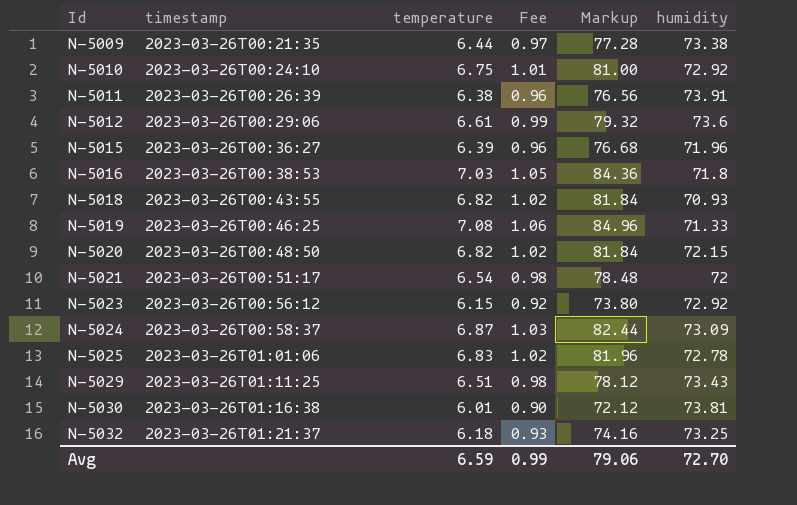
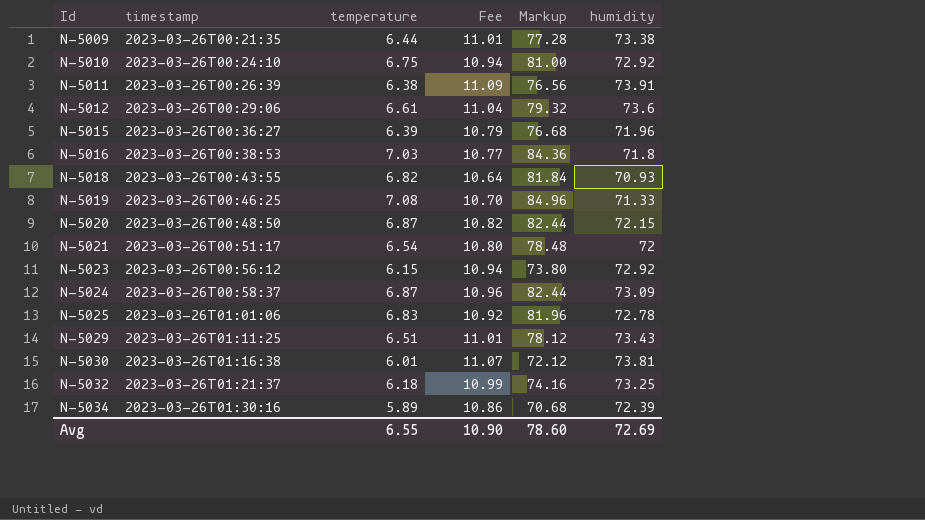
column Fee | formula: [temperature] * 0.15 -> [humidity] * 0.15
N-5020 | temperature: 6.82 -> 6.87
N-5020 | Markup: 81.84 -> 82.44
row N-5034: none -> 2023-03-26T01:30:16 | 5.89 | 10.86 | 70.68 | 72.39
Avg | temperature: 6.59 -> 6.55
Avg | Fee: 0.99 -> 10.90
Avg | Markup: 79.06 -> 78.60
Avg | humidity: 72.70 -> 72.69

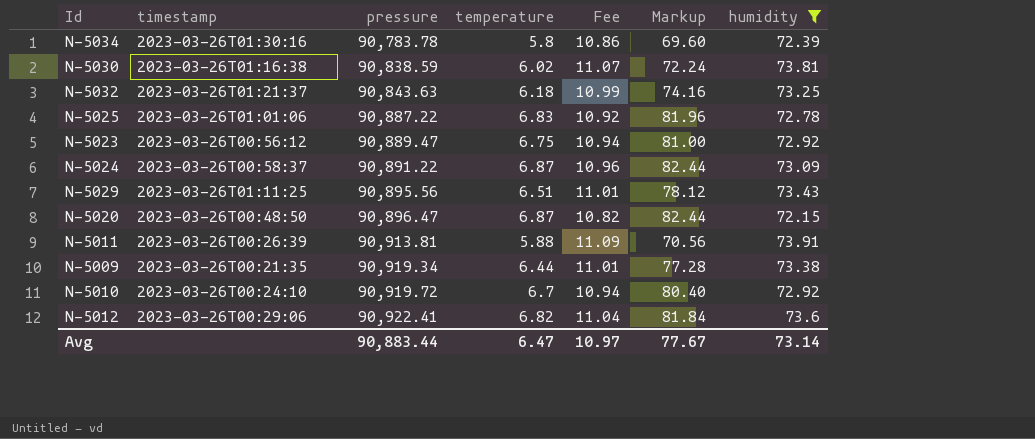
filter: none -> humidity >= 72.15
row order: Id ascending -> pressure ascending
column pressure | position: none -> 3
N-5034 | temperature: 5.89 -> 5.8
N-5034 | Markup: 70.68 -> 69.60
N-5030 | temperature: 6.01 -> 6.02
N-5030 | Markup: 72.12 -> 72.24
N-5023 | temperature: 6.15 -> 6.75
N-5023 | Markup: 73.80 -> 81.00
N-5011 | temperature: 6.38 -> 5.88
N-5011 | Markup: 76.56 -> 70.56
N-5010 | temperature: 6.75 -> 6.7
N-5010 | Markup: 81.00 -> 80.40
N-5012 | temperature: 6.61 -> 6.82
N-5012 | Markup: 79.32 -> 81.84
Avg | temperature: 6.55 -> 6.47
Avg | Fee: 10.90 -> 10.97
Avg | Markup: 78.60 -> 77.67
Avg | humidity: 72.69 -> 73.14

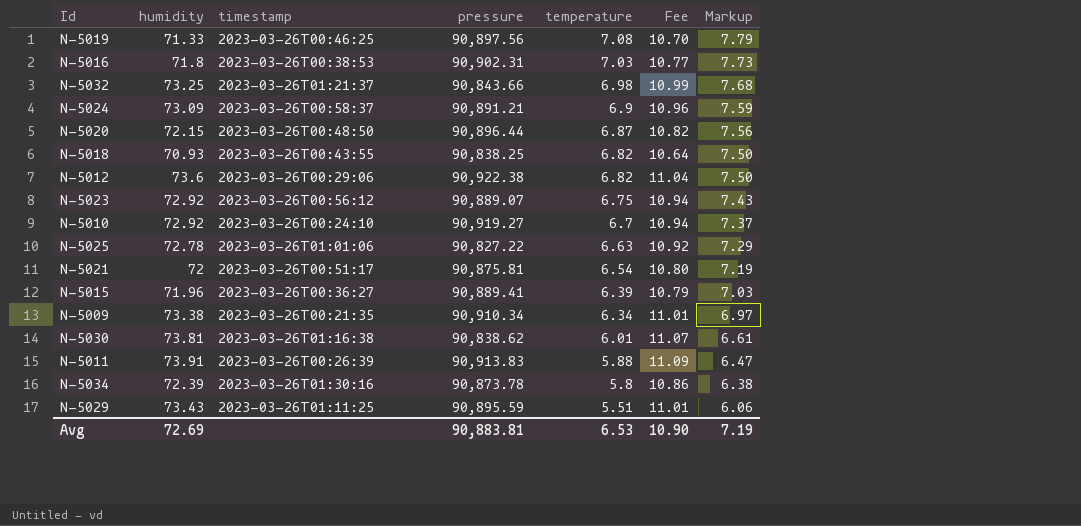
filter: humidity >= 72.15 -> none
row order: pressure ascending -> temperature descending
column humidity | position: 7 -> 2
column Markup | formula: [temperature] * 12 -> [temperature] * 1.1
N-5032 | pressure: 90,843.63 -> 90,843.66
N-5032 | temperature: 6.18 -> 6.98
N-5024 | pressure: 90,891.22 -> 90,891.21
N-5024 | temperature: 6.87 -> 6.9
N-5020 | pressure: 90,896.47 -> 90,896.44
N-5012 | pressure: 90,922.41 -> 90,922.38
N-5023 | pressure: 90,889.47 -> 90,889.07
N-5010 | pressure: 90,919.72 -> 90,919.27
N-5025 | pressure: 90,887.22 -> 90,827.22
N-5025 | temperature: 6.83 -> 6.63
N-5009 | pressure: 90,919.34 -> 90,910.34
N-5009 | temperature: 6.44 -> 6.34
N-5030 | pressure: 90,838.59 -> 90,838.62
N-5030 | temperature: 6.02 -> 6.01
N-5011 | pressure: 90,913.81 -> 90,913.83
N-5034 | pressure: 90,783.78 -> 90,873.78
N-5029 | pressure: 90,895.56 -> 90,895.59
N-5029 | temperature: 6.51 -> 5.51
Avg | humidity: 73.14 -> 72.69
Avg | pressure: 90,883.44 -> 90,883.81
Avg | temperature: 6.47 -> 6.53
Avg | Fee: 10.97 -> 10.90
Avg | Markup: 77.67 -> 7.19

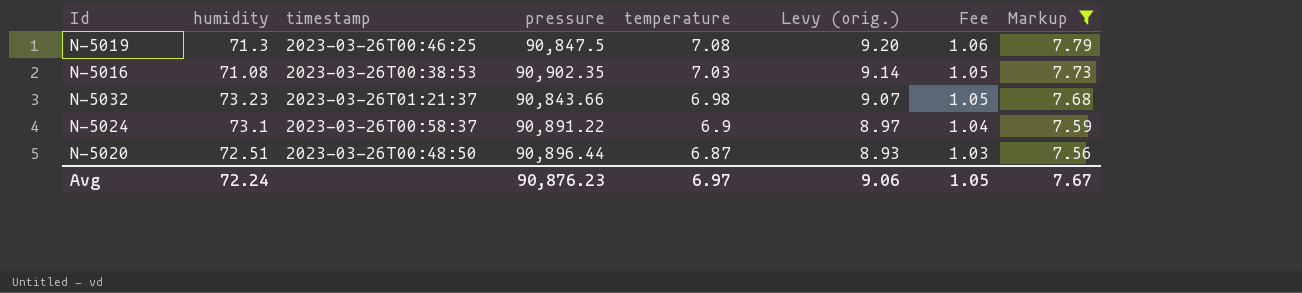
filter: none -> Markup >= 7.56
column Levy (orig.) | formula: none -> [temperature] * 1.3
column Fee | formula: [humidity] * 0.15 -> [temperature] * 0.15
N-5019 | humidity: 71.33 -> 71.3
N-5019 | pressure: 90,897.56 -> 90,847.5
N-5016 | humidity: 71.8 -> 71.08
N-5016 | pressure: 90,902.31 -> 90,902.35
N-5032 | humidity: 73.25 -> 73.23
N-5024 | humidity: 73.09 -> 73.1
N-5024 | pressure: 90,891.21 -> 90,891.22
N-5020 | humidity: 72.15 -> 72.51
Avg | humidity: 72.69 -> 72.24
Avg | pressure: 90,883.81 -> 90,876.23
Avg | temperature: 6.53 -> 6.97
Avg | Fee: 10.90 -> 1.05
Avg | Markup: 7.19 -> 7.67

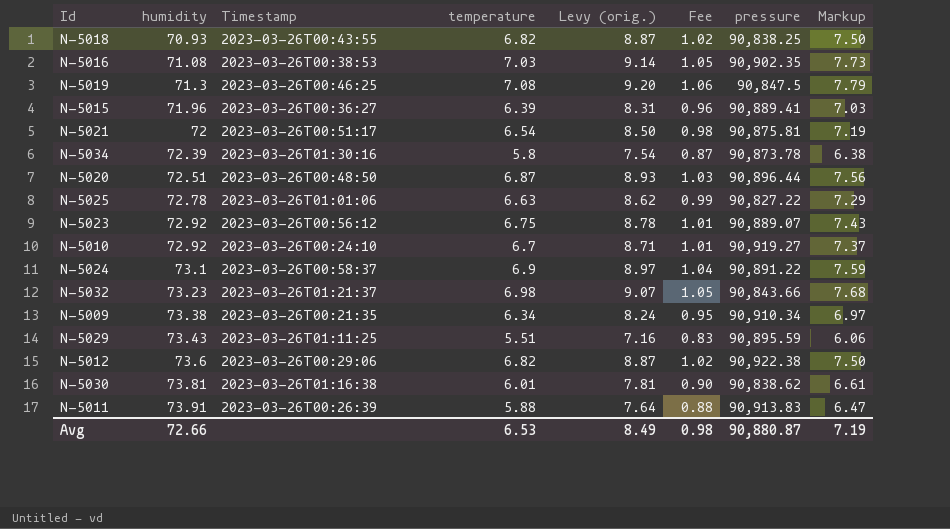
filter: Markup >= 7.56 -> none
row order: temperature descending -> humidity ascending
column name: timestamp -> Timestamp
column pressure | position: 4 -> 7
Avg | humidity: 72.24 -> 72.66
Avg | temperature: 6.97 -> 6.53
Avg | Levy (orig.): 9.06 -> 8.49
Avg | Fee: 1.05 -> 0.98
Avg | pressure: 90,876.23 -> 90,880.87
Avg | Markup: 7.67 -> 7.19

